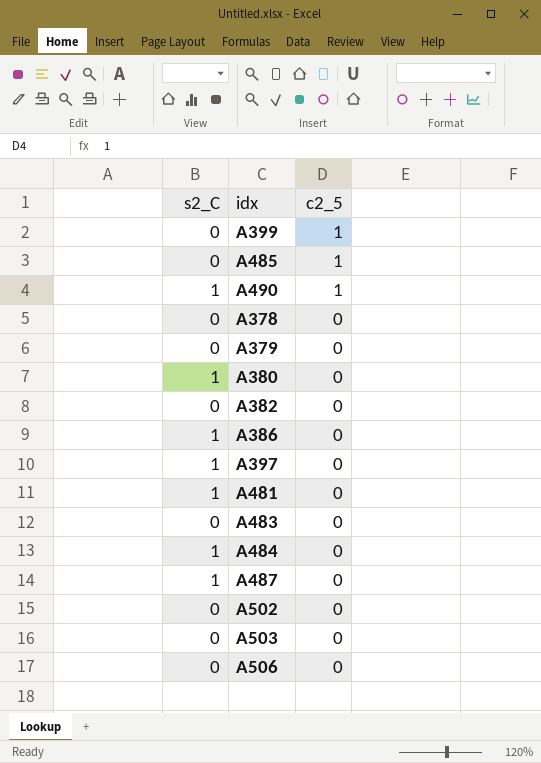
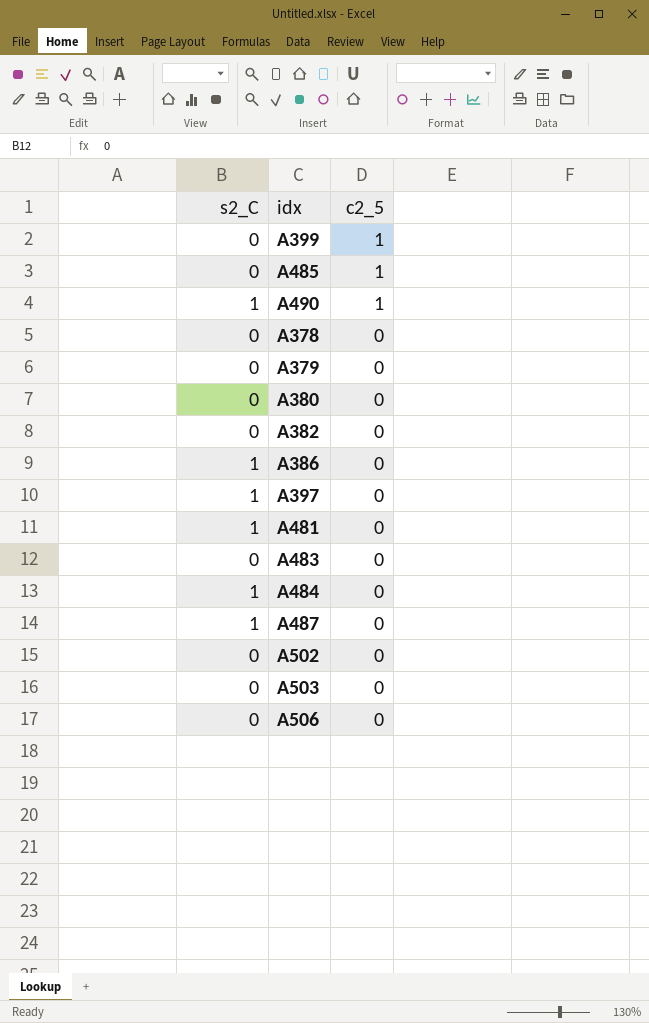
A380 | s2_C: 1 -> 0

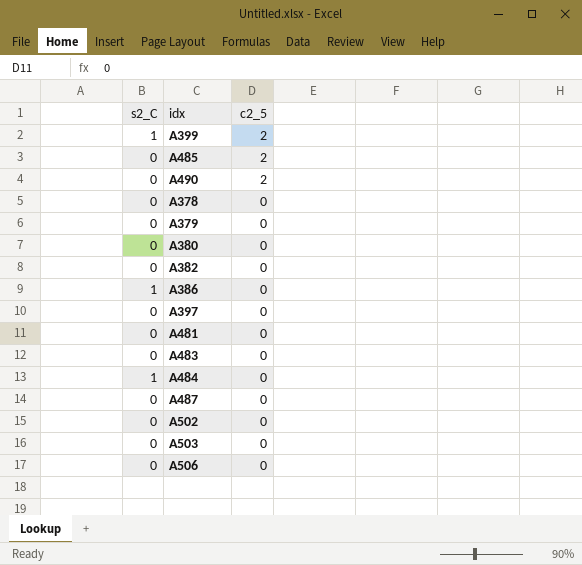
A399 | s2_C: 0 -> 1
A399 | c2_5: 1 -> 2
A485 | c2_5: 1 -> 2
A490 | s2_C: 1 -> 0
A490 | c2_5: 1 -> 2
A397 | s2_C: 1 -> 0
A481 | s2_C: 1 -> 0
A487 | s2_C: 1 -> 0

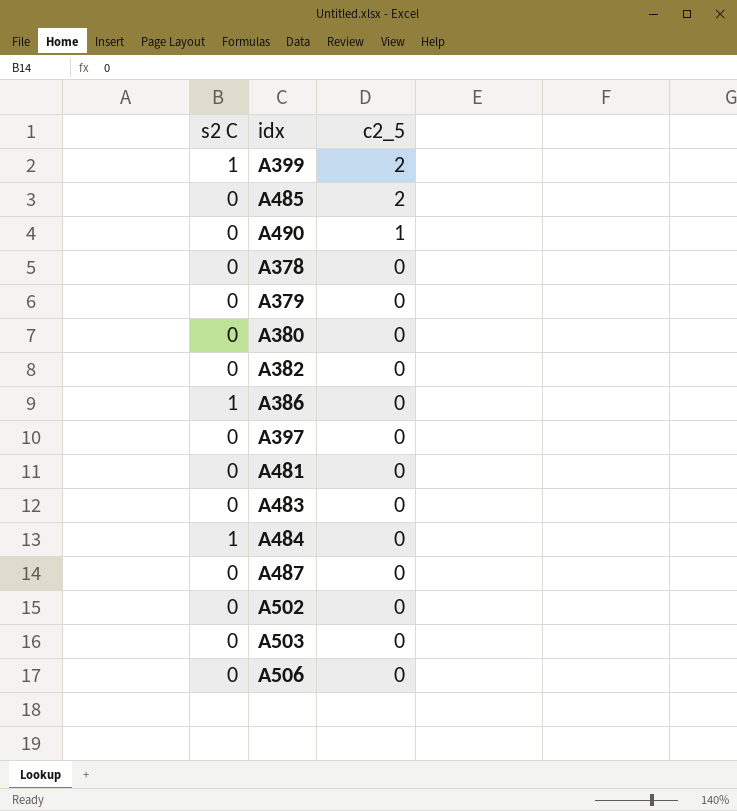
column name: s2_C -> s2 C
A490 | c2_5: 2 -> 1

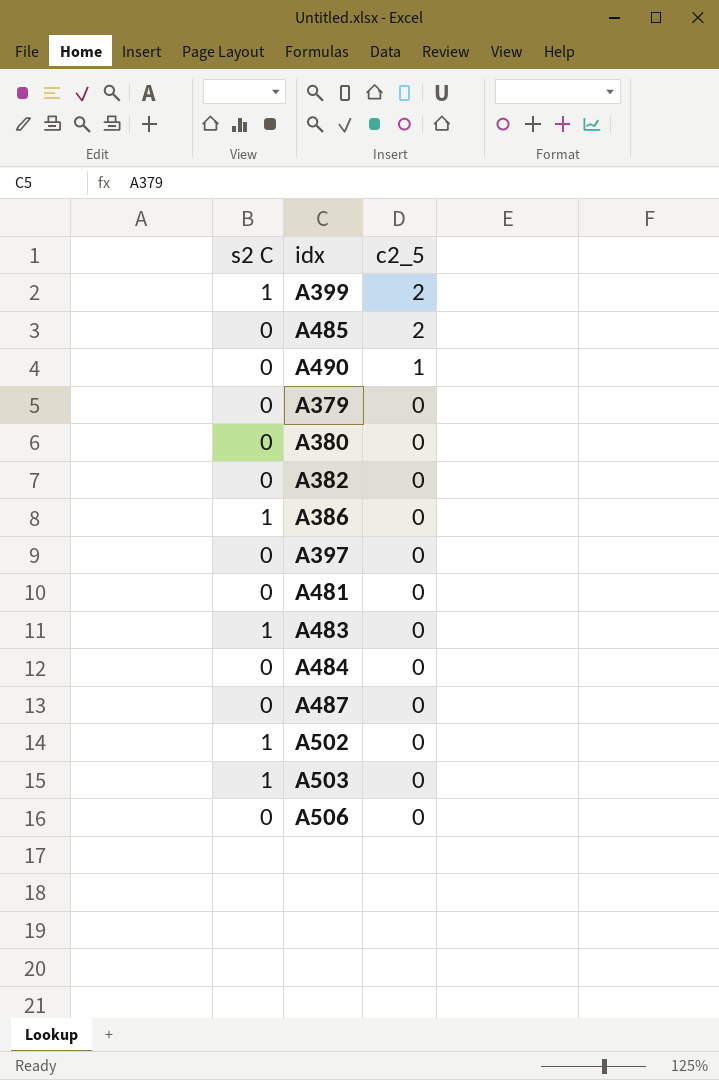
row A378: 0 | 0 -> none
A483 | s2 C: 0 -> 1
A484 | s2 C: 1 -> 0
A502 | s2 C: 0 -> 1
A503 | s2 C: 0 -> 1

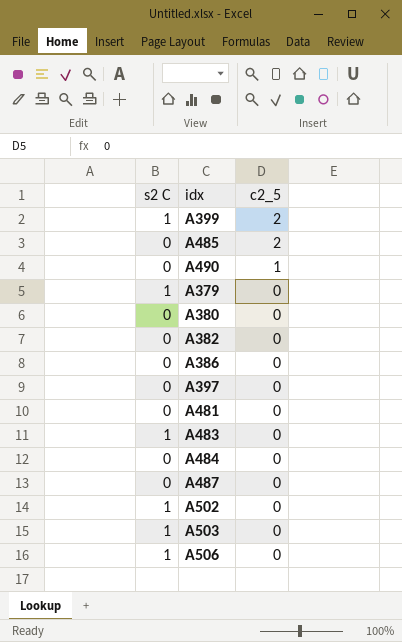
A379 | s2 C: 0 -> 1
A386 | s2 C: 1 -> 0
A506 | s2 C: 0 -> 1

